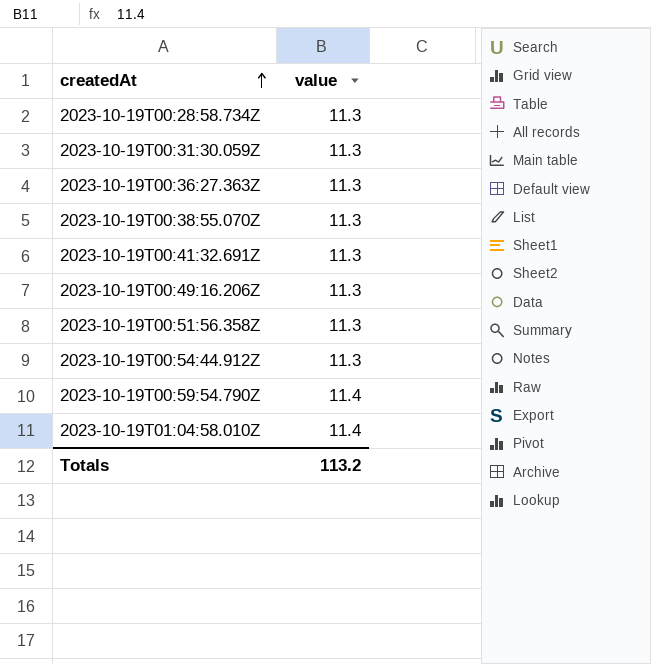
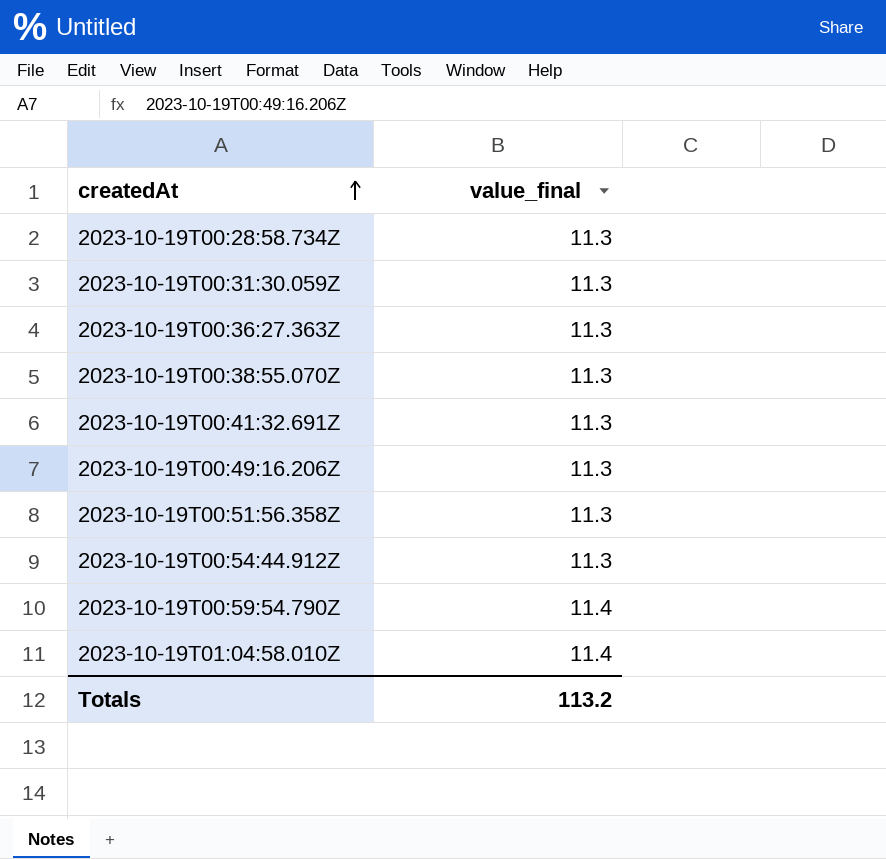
column name: value -> value_final

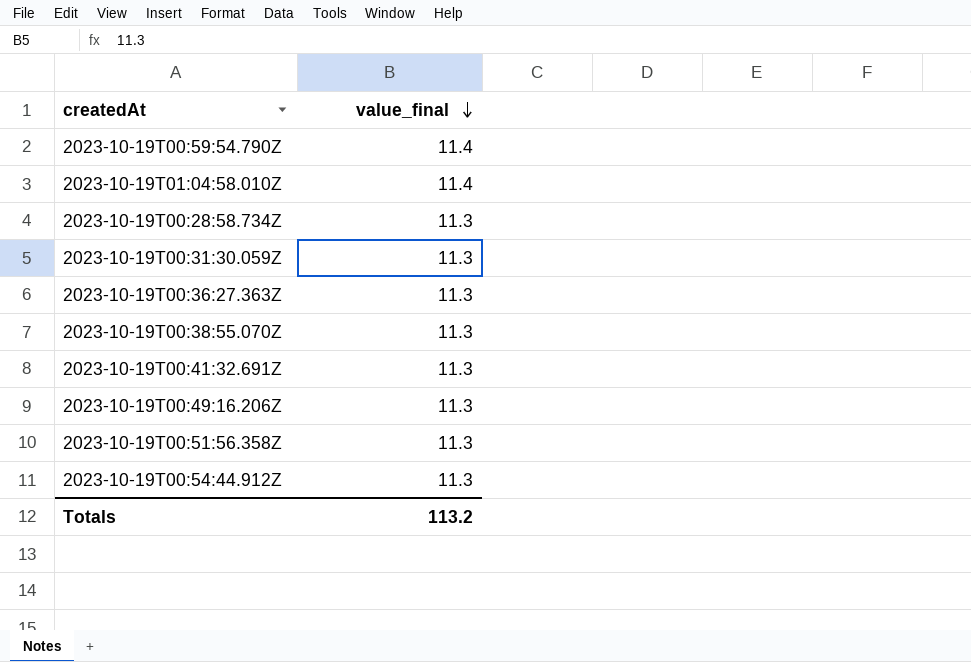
row order: createdAt ascending -> value_final descending

